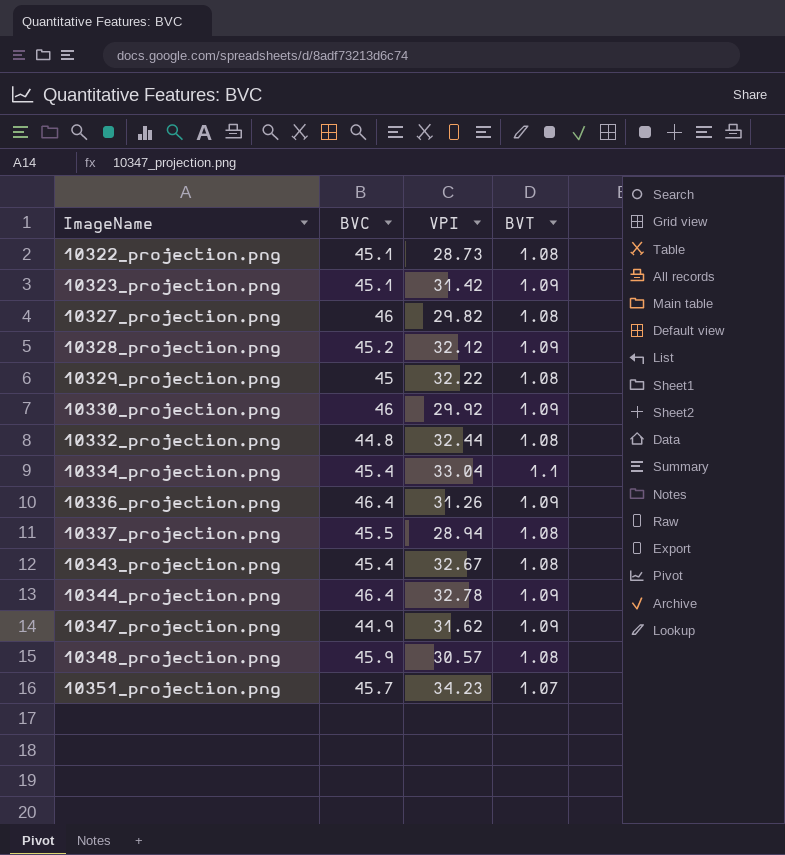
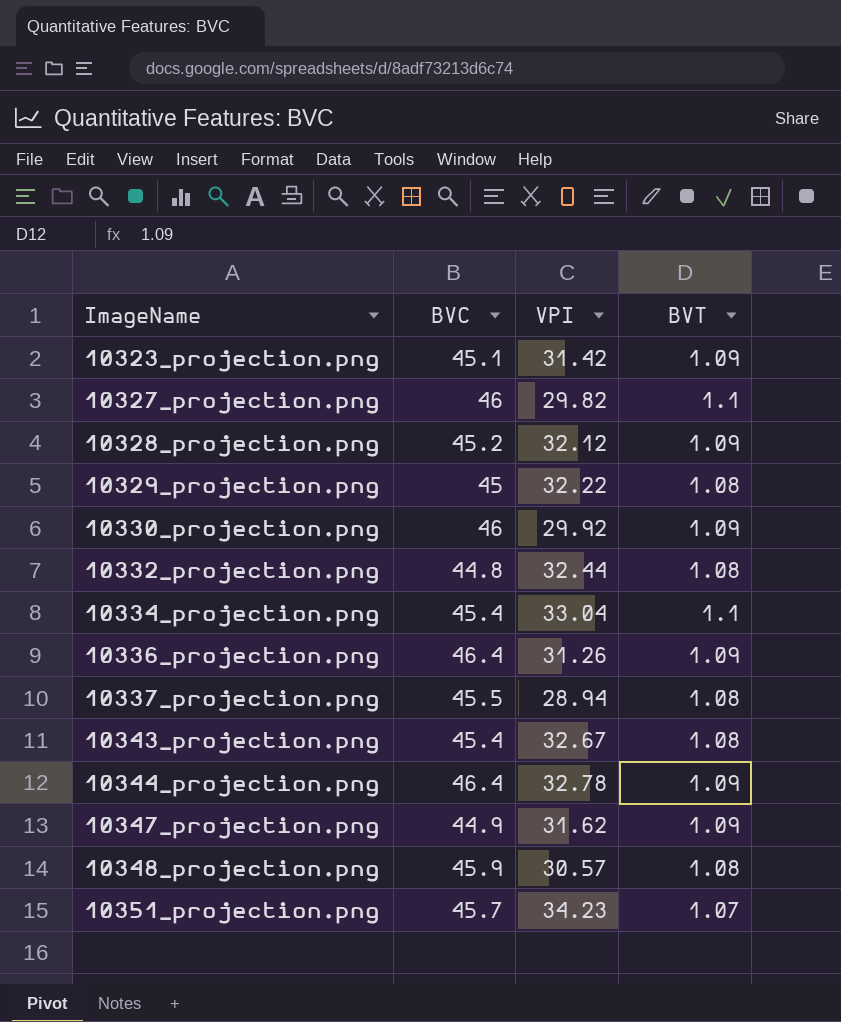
row 10322_projection.png: 45.1 | 28.73 | 1.08 -> none
10327_projection.png | BVT: 1.08 -> 1.1

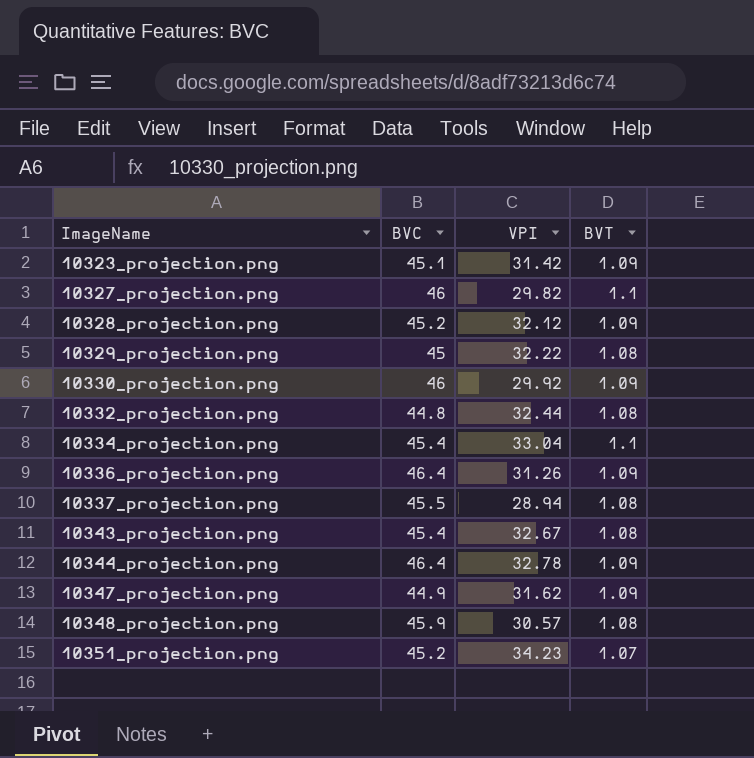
10351_projection.png | BVC: 45.7 -> 45.2

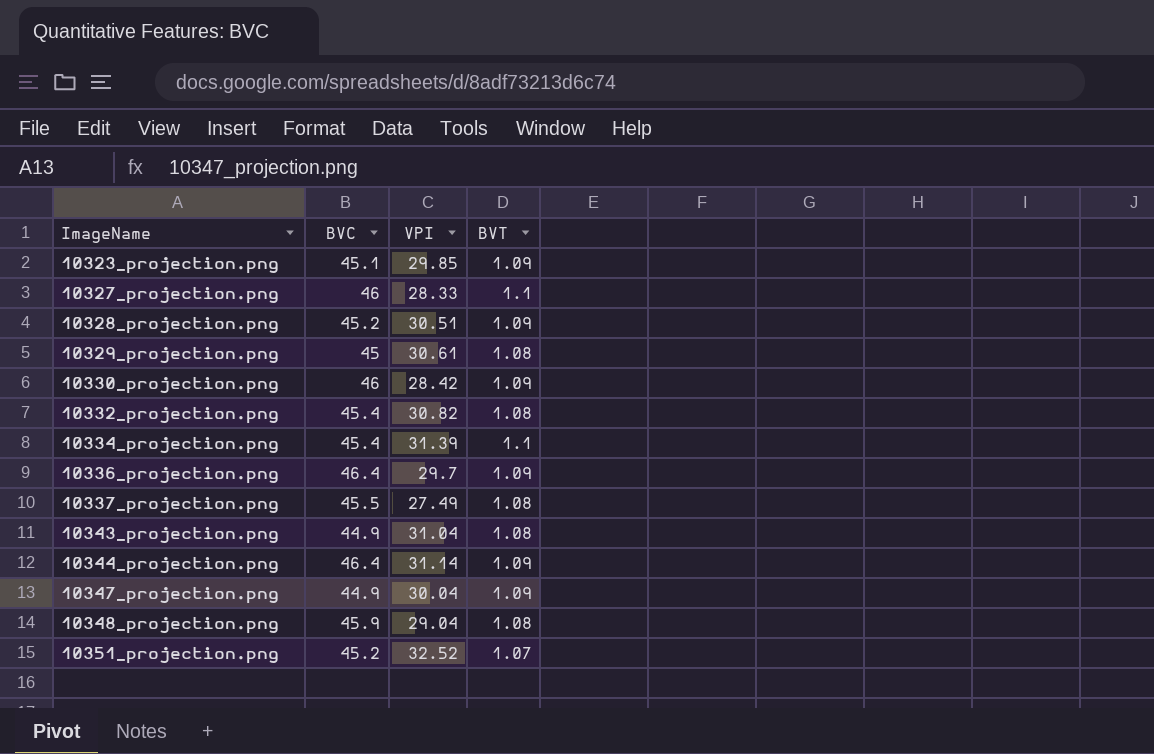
10323_projection.png | VPI: 31.42 -> 29.85
10327_projection.png | VPI: 29.82 -> 28.33
10328_projection.png | VPI: 32.12 -> 30.51
10329_projection.png | VPI: 32.22 -> 30.61
10330_projection.png | VPI: 29.92 -> 28.42
10332_projection.png | BVC: 44.8 -> 45.4
10332_projection.png | VPI: 32.44 -> 30.82
10334_projection.png | VPI: 33.04 -> 31.39
10336_projection.png | VPI: 31.26 -> 29.7
10337_projection.png | VPI: 28.94 -> 27.49
10343_projection.png | BVC: 45.4 -> 44.9
10343_projection.png | VPI: 32.67 -> 31.04
10344_projection.png | VPI: 32.78 -> 31.14
10347_projection.png | VPI: 31.62 -> 30.04
10348_projection.png | VPI: 30.57 -> 29.04
10351_projection.png | VPI: 34.23 -> 32.52

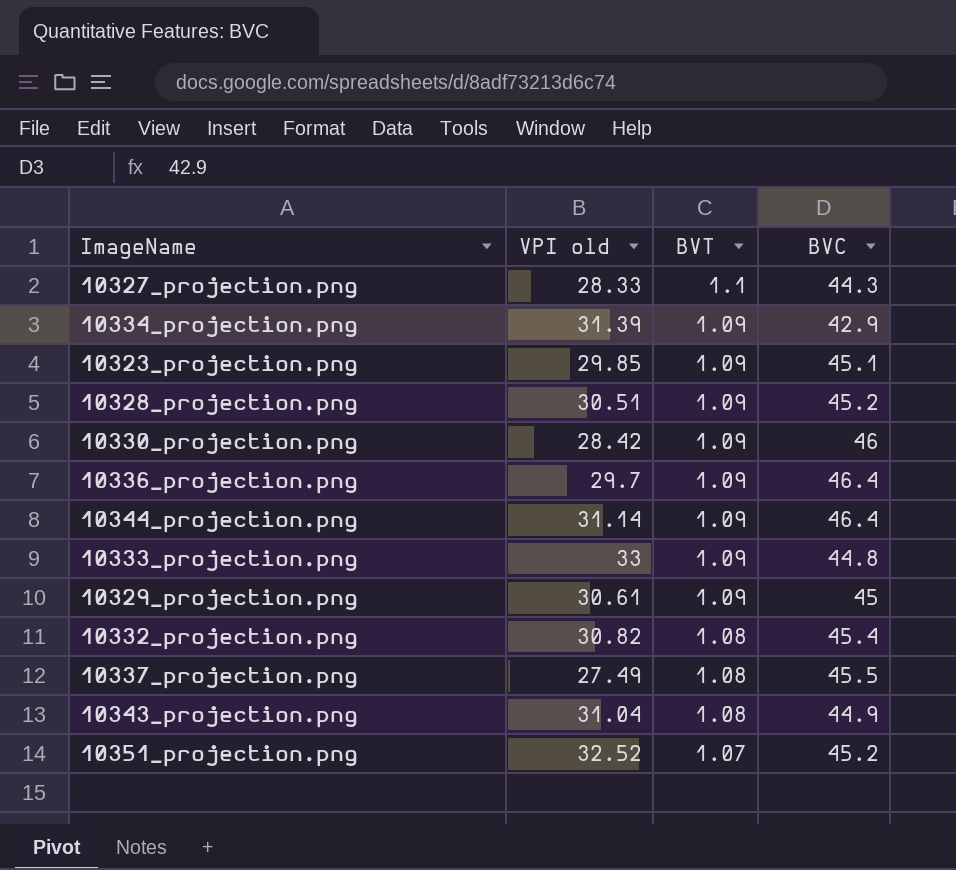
row order: ImageName ascending -> BVT descending
column name: VPI -> VPI old
column BVC | position: 2 -> 4
row 10347_projection.png: 44.9 | 30.04 | 1.09 -> none
row 10348_projection.png: 45.9 | 29.04 | 1.08 -> none
10327_projection.png | BVC: 46 -> 44.3
10334_projection.png | BVT: 1.1 -> 1.09
10334_projection.png | BVC: 45.4 -> 42.9
row 10333_projection.png: none -> 33 | 1.09 | 44.8
10329_projection.png | BVT: 1.08 -> 1.09

